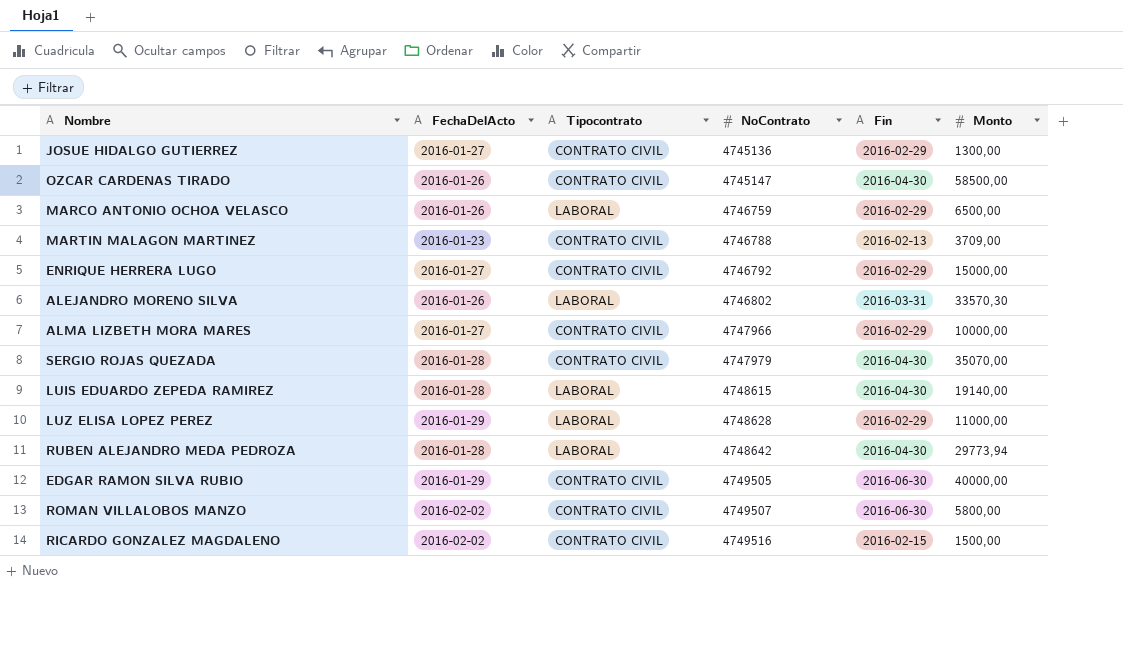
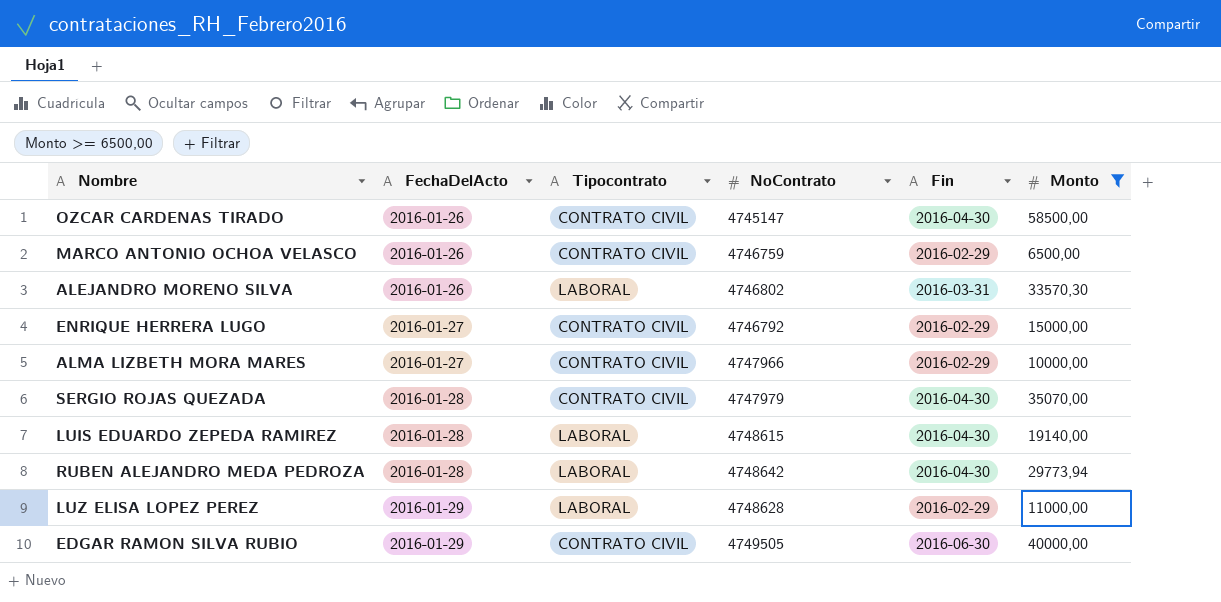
filter: none -> Monto >= 6500,00
row order: NoContrato ascending -> FechaDelActo ascending
MARCO ANTONIO OCHOA VELASCO | Tipocontrato: LABORAL -> CONTRATO CIVIL

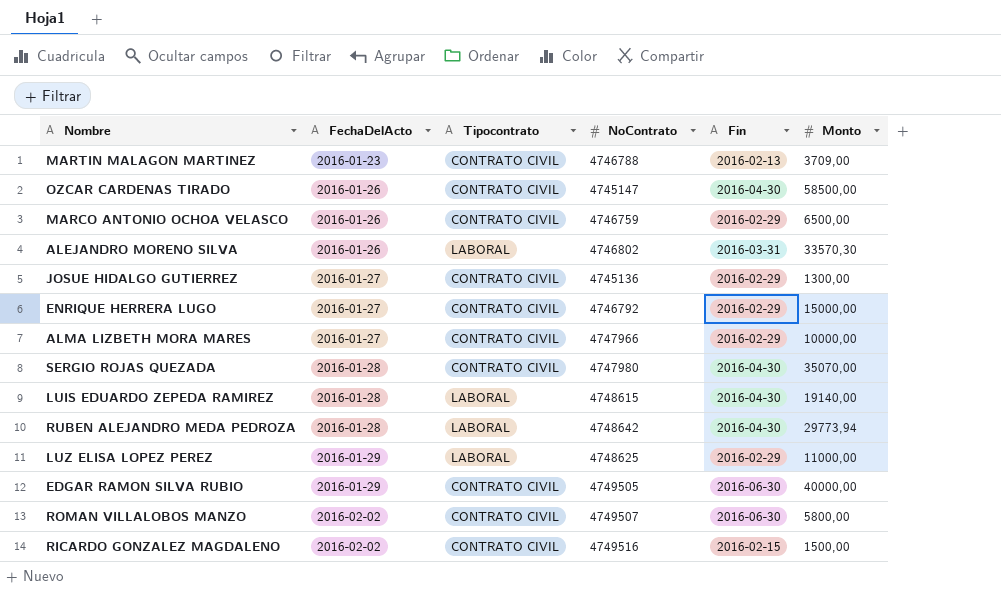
filter: Monto >= 6500,00 -> none
SERGIO ROJAS QUEZADA | NoContrato: 4747979 -> 4747980
LUZ ELISA LOPEZ PEREZ | NoContrato: 4748628 -> 4748625

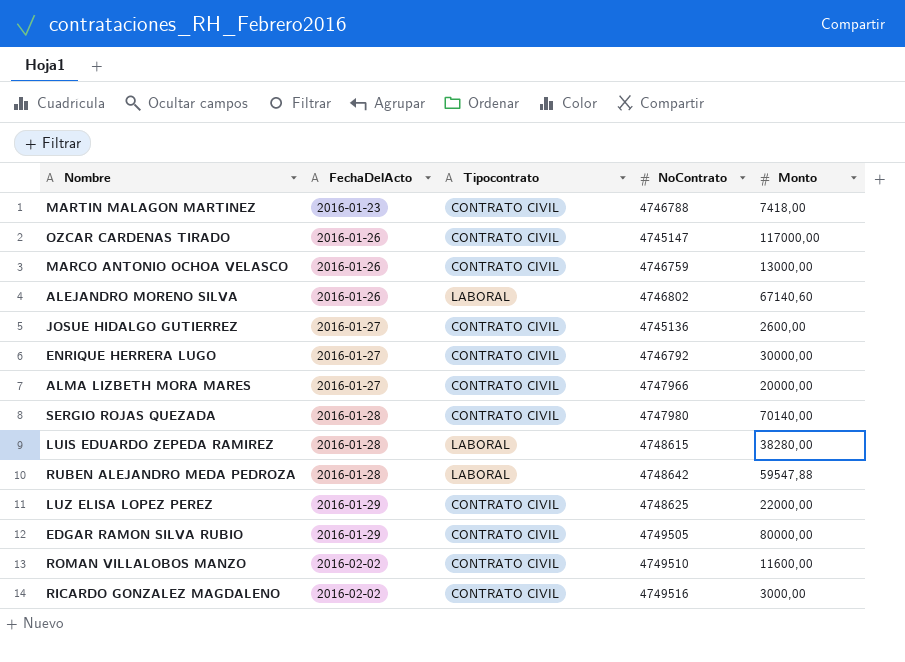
column Fin | position: 5 -> none
MARTIN MALAGON MARTINEZ | Monto: 3709,00 -> 7418,00
OZCAR CARDENAS TIRADO | Monto: 58500,00 -> 117000,00
MARCO ANTONIO OCHOA VELASCO | Monto: 6500,00 -> 13000,00
ALEJANDRO MORENO SILVA | Monto: 33570,30 -> 67140,60
JOSUE HIDALGO GUTIERREZ | Monto: 1300,00 -> 2600,00
ENRIQUE HERRERA LUGO | Monto: 15000,00 -> 30000,00
ALMA LIZBETH MORA MARES | Monto: 10000,00 -> 20000,00
SERGIO ROJAS QUEZADA | Monto: 35070,00 -> 70140,00
LUIS EDUARDO ZEPEDA RAMIREZ | Monto: 19140,00 -> 38280,00
RUBEN ALEJANDRO MEDA PEDROZA | Monto: 29773,94 -> 59547,88
LUZ ELISA LOPEZ PEREZ | Tipocontrato: LABORAL -> CONTRATO CIVIL
LUZ ELISA LOPEZ PEREZ | Monto: 11000,00 -> 22000,00
EDGAR RAMON SILVA RUBIO | Monto: 40000,00 -> 80000,00
ROMAN VILLALOBOS MANZO | NoContrato: 4749507 -> 4749510
ROMAN VILLALOBOS MANZO | Monto: 5800,00 -> 11600,00
RICARDO GONZALEZ MAGDALENO | Monto: 1500,00 -> 3000,00

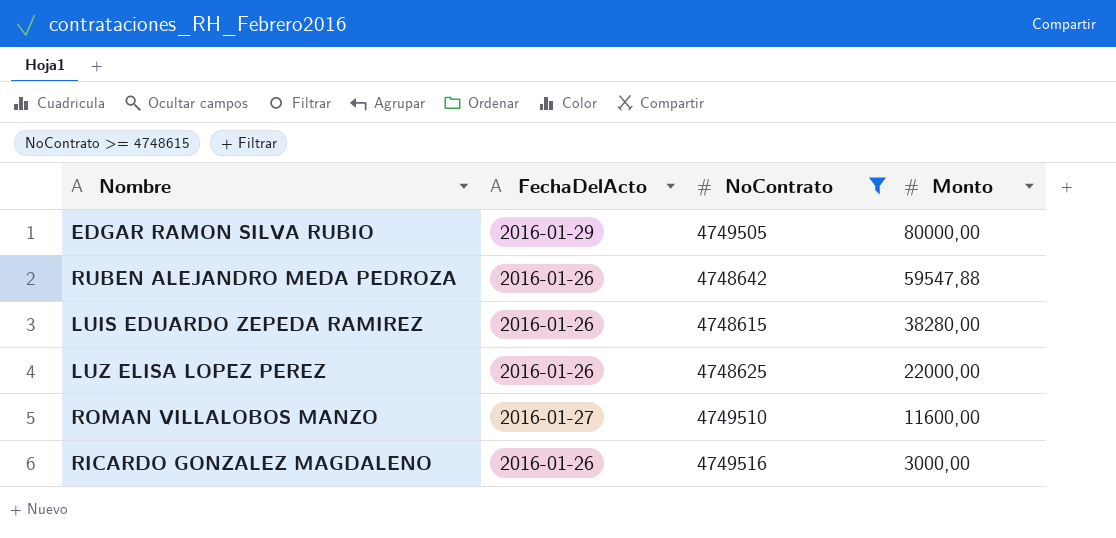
filter: none -> NoContrato >= 4748615
row order: FechaDelActo ascending -> Monto descending
column Tipocontrato | position: 3 -> none
RUBEN ALEJANDRO MEDA PEDROZA | FechaDelActo: 2016-01-28 -> 2016-01-26
LUIS EDUARDO ZEPEDA RAMIREZ | FechaDelActo: 2016-01-28 -> 2016-01-26
LUZ ELISA LOPEZ PEREZ | FechaDelActo: 2016-01-29 -> 2016-01-26
ROMAN VILLALOBOS MANZO | FechaDelActo: 2016-02-02 -> 2016-01-27
RICARDO GONZALEZ MAGDALENO | FechaDelActo: 2016-02-02 -> 2016-01-26

